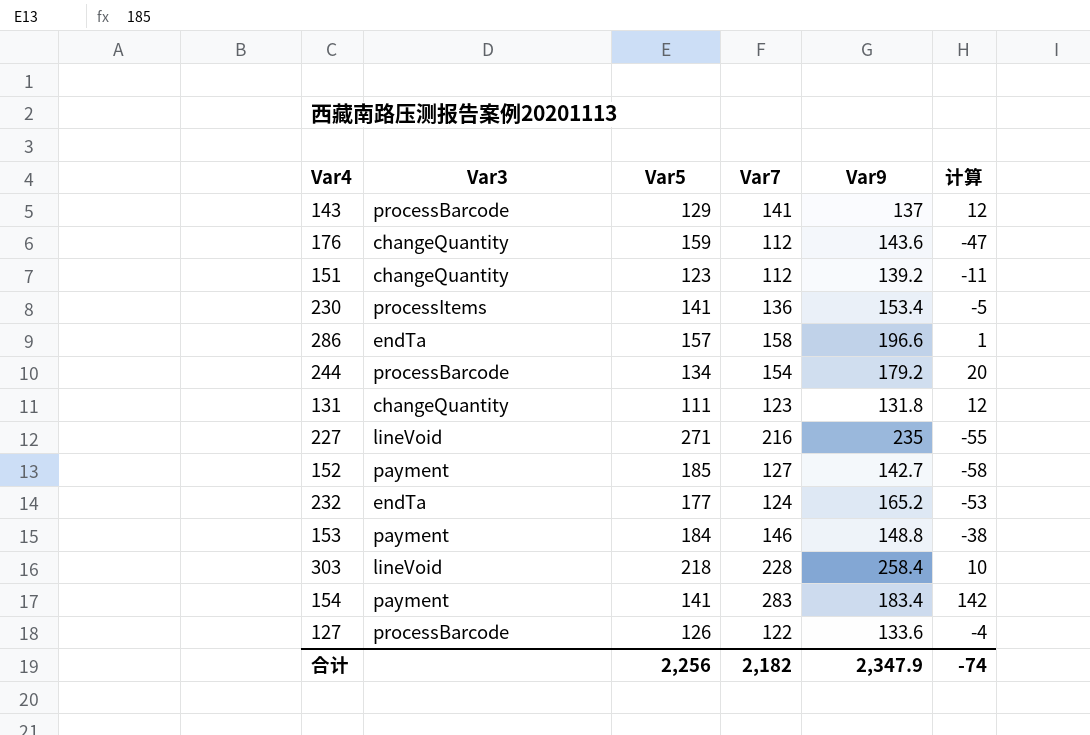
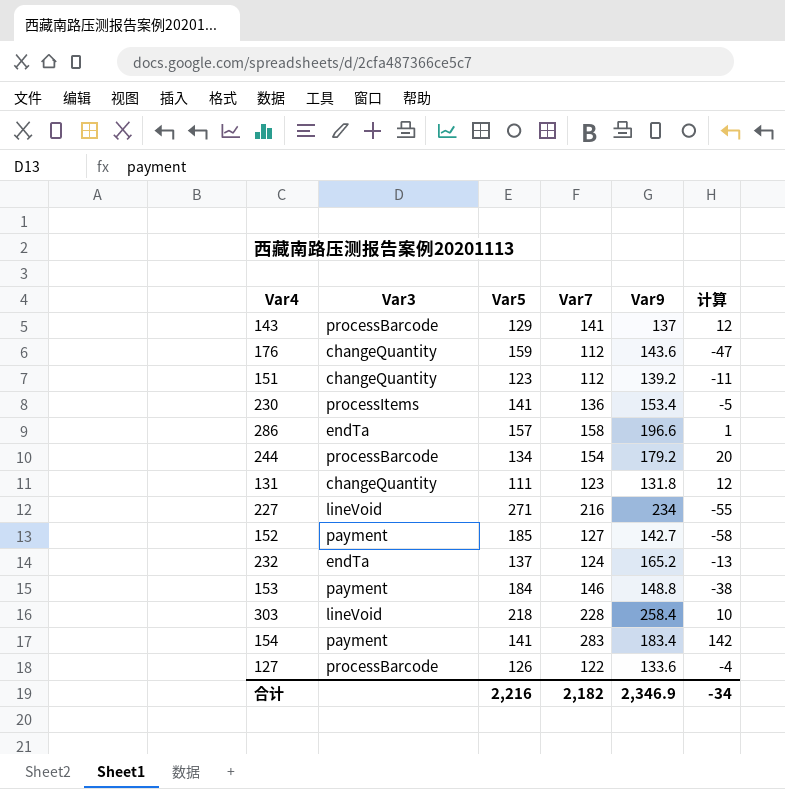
227 | Var9: 235 -> 234
232 | Var5: 177 -> 137
232 | 计算: -53 -> -13
合计 | Var5: 2,256 -> 2,216
合计 | Var9: 2,347.9 -> 2,346.9
合计 | 计算: -74 -> -34

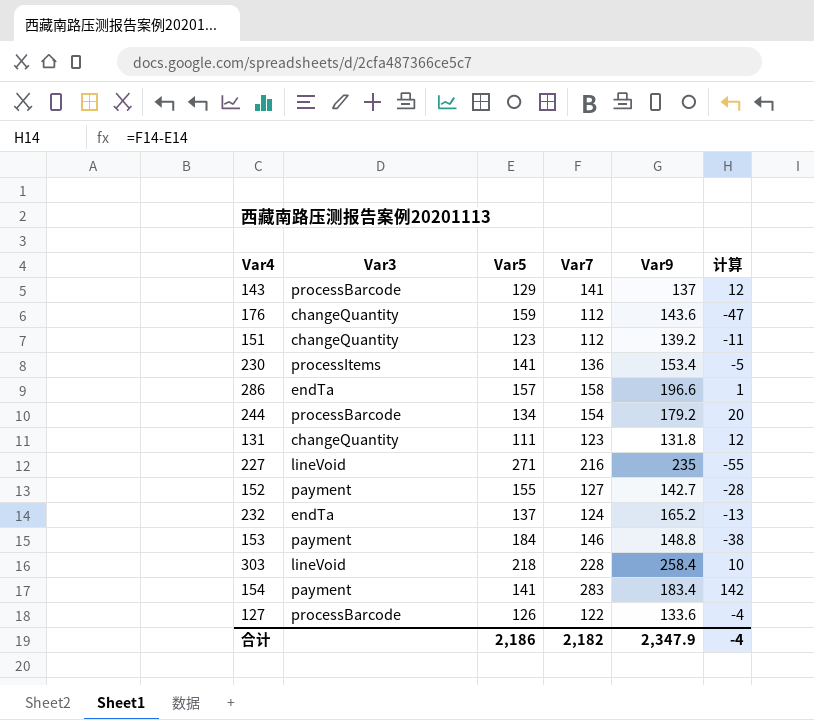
227 | Var9: 234 -> 235
152 | Var5: 185 -> 155
152 | 计算: -58 -> -28
合计 | Var5: 2,216 -> 2,186
合计 | Var9: 2,346.9 -> 2,347.9
合计 | 计算: -34 -> -4

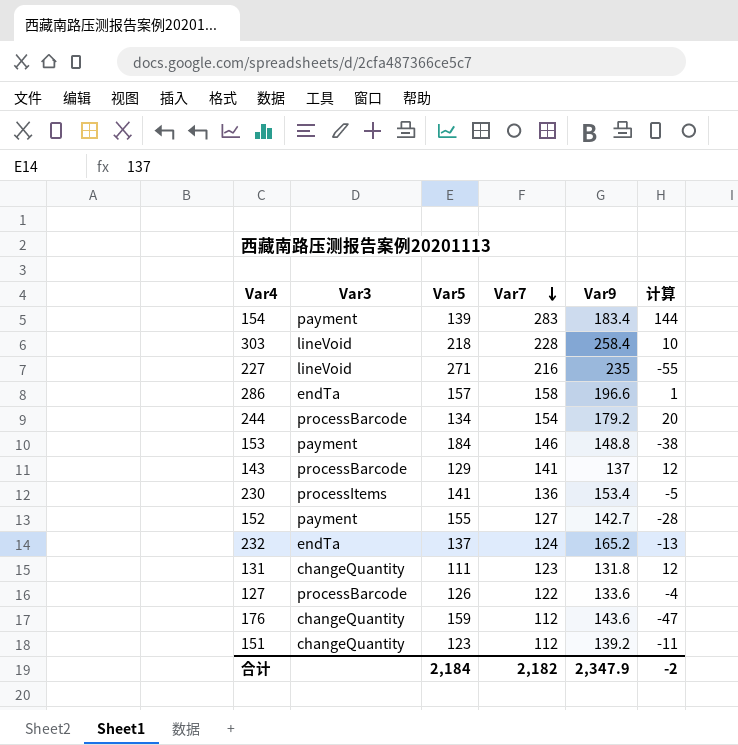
row order: none -> Var7 descending
154 | Var5: 141 -> 139
154 | 计算: 142 -> 144
合计 | Var5: 2,186 -> 2,184
合计 | 计算: -4 -> -2

